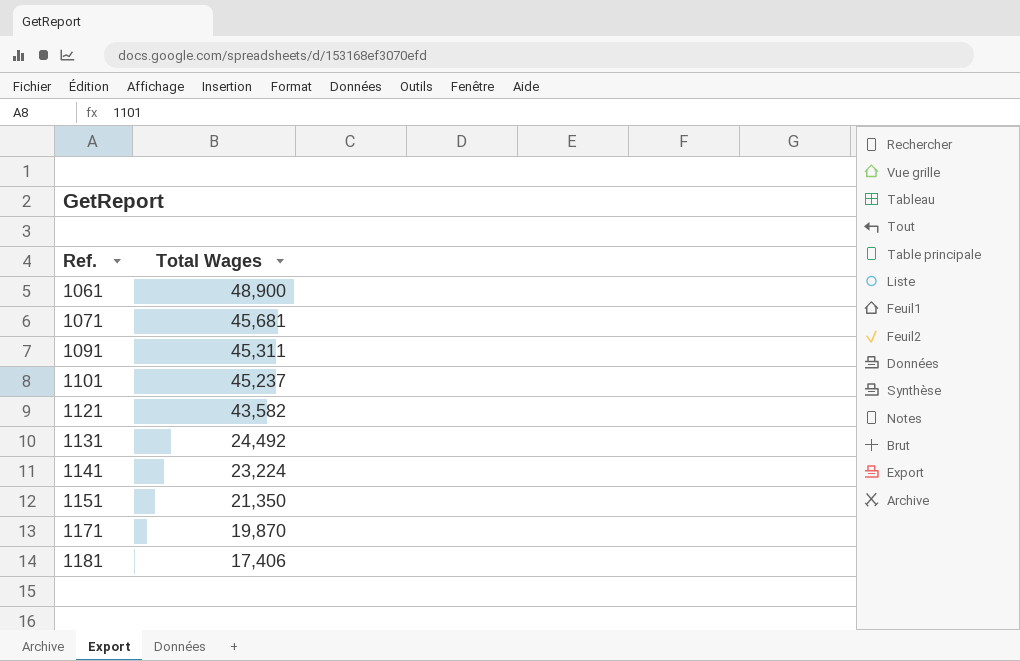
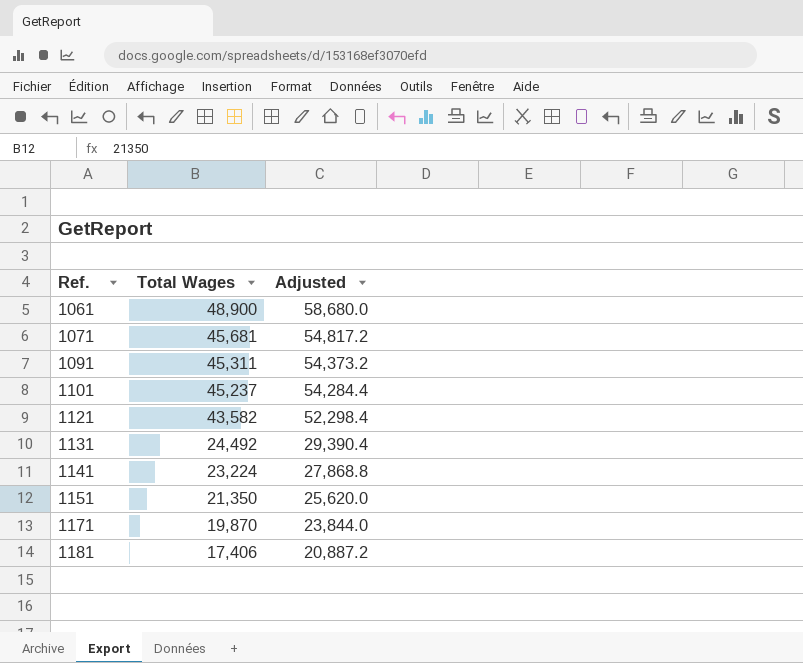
column Adjusted | formula: none -> [Total Wages] * 1.2

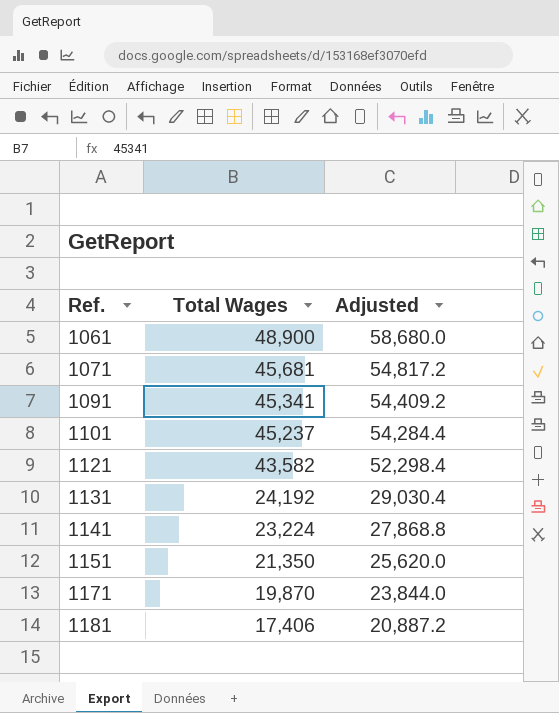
1091 | Total Wages: 45,311 -> 45,341
1091 | Adjusted: 54,373.2 -> 54,409.2
1131 | Total Wages: 24,492 -> 24,192
1131 | Adjusted: 29,390.4 -> 29,030.4

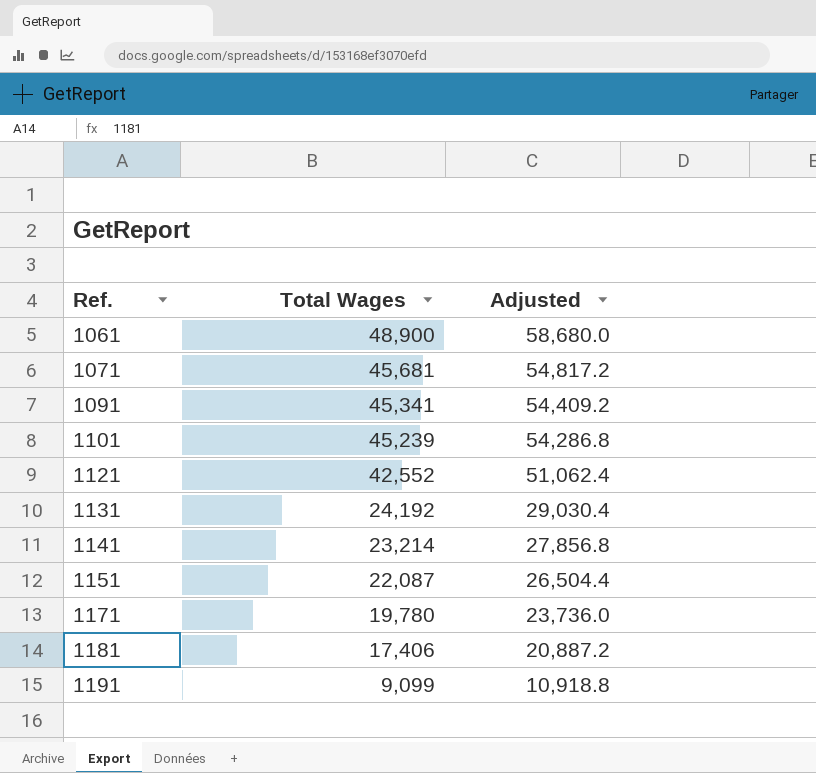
1101 | Total Wages: 45,237 -> 45,239
1101 | Adjusted: 54,284.4 -> 54,286.8
1121 | Total Wages: 43,582 -> 42,552
1121 | Adjusted: 52,298.4 -> 51,062.4
1141 | Total Wages: 23,224 -> 23,214
1141 | Adjusted: 27,868.8 -> 27,856.8
1151 | Total Wages: 21,350 -> 22,087
1151 | Adjusted: 25,620.0 -> 26,504.4
1171 | Total Wages: 19,870 -> 19,780
1171 | Adjusted: 23,844.0 -> 23,736.0
row 1191: none -> 9,099 | 10,918.8

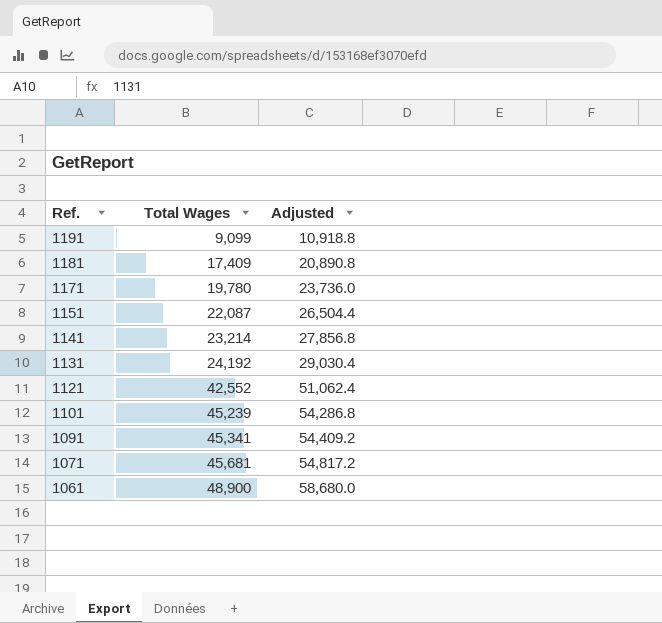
row order: Ref. ascending -> Ref. descending
1181 | Total Wages: 17,406 -> 17,409
1181 | Adjusted: 20,887.2 -> 20,890.8

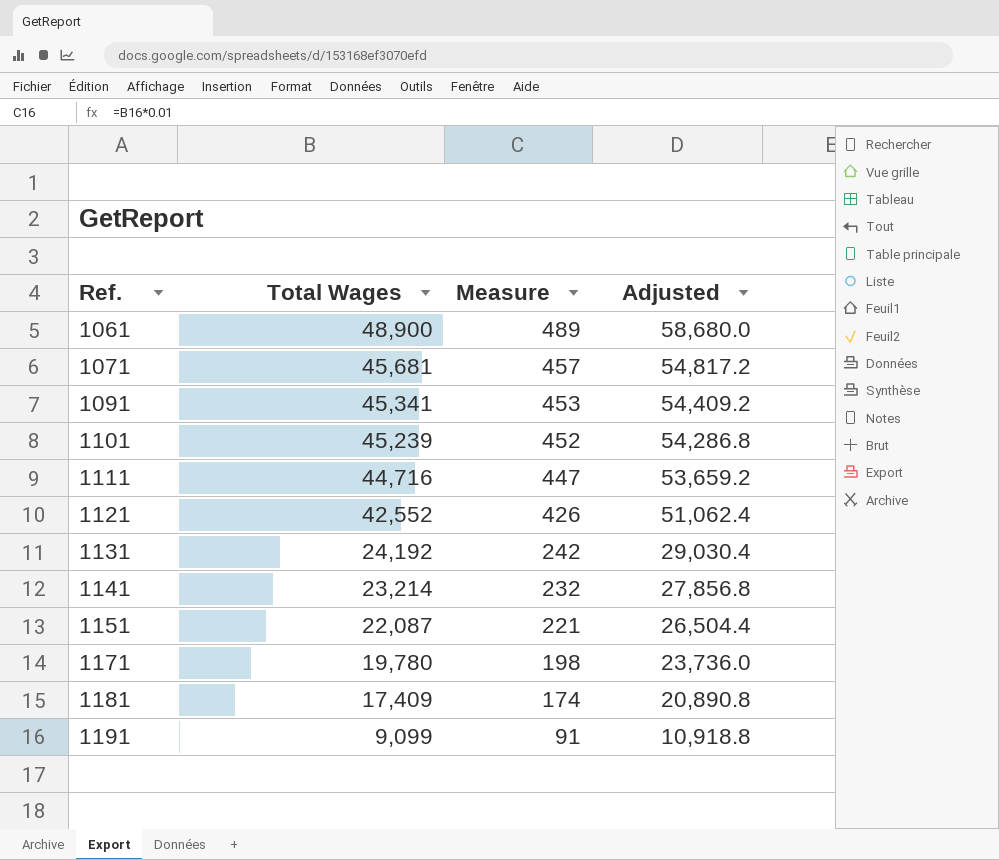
row order: Ref. descending -> Ref. ascending
column Measure | formula: none -> [Total Wages] * 0.01
row 1111: none -> 44,716 | 447 | 53,659.2

